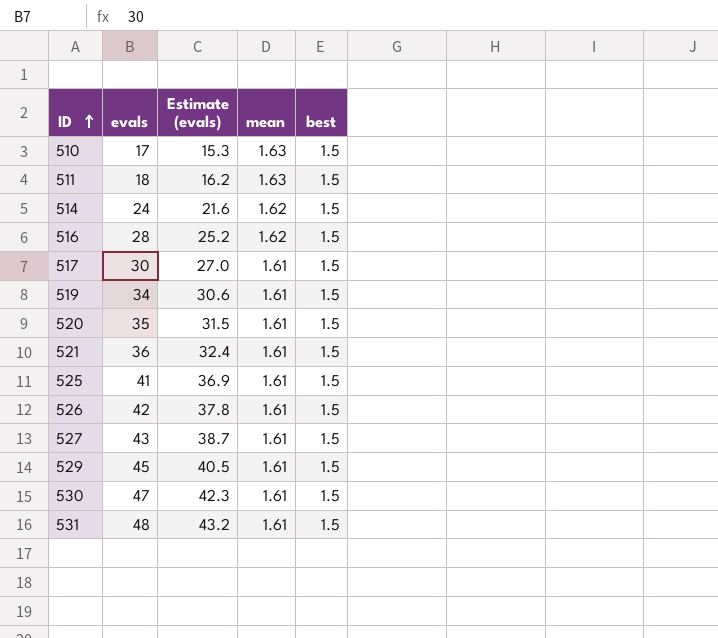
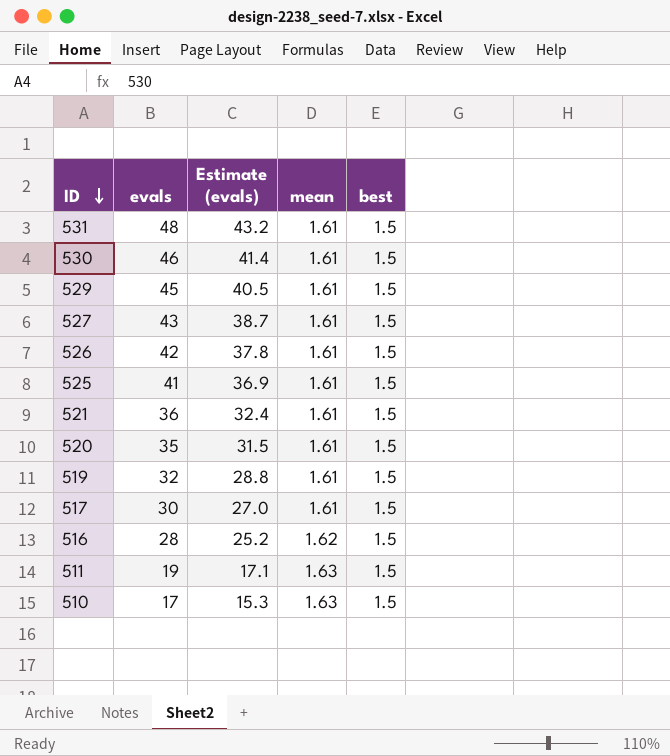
row order: ID ascending -> ID descending
row 514: 24 | 21.6 | 1.62 | 1.5 -> none
530 | evals: 47 -> 46
530 | Estimate (evals): 42.3 -> 41.4
519 | evals: 34 -> 32
519 | Estimate (evals): 30.6 -> 28.8
511 | evals: 18 -> 19
511 | Estimate (evals): 16.2 -> 17.1

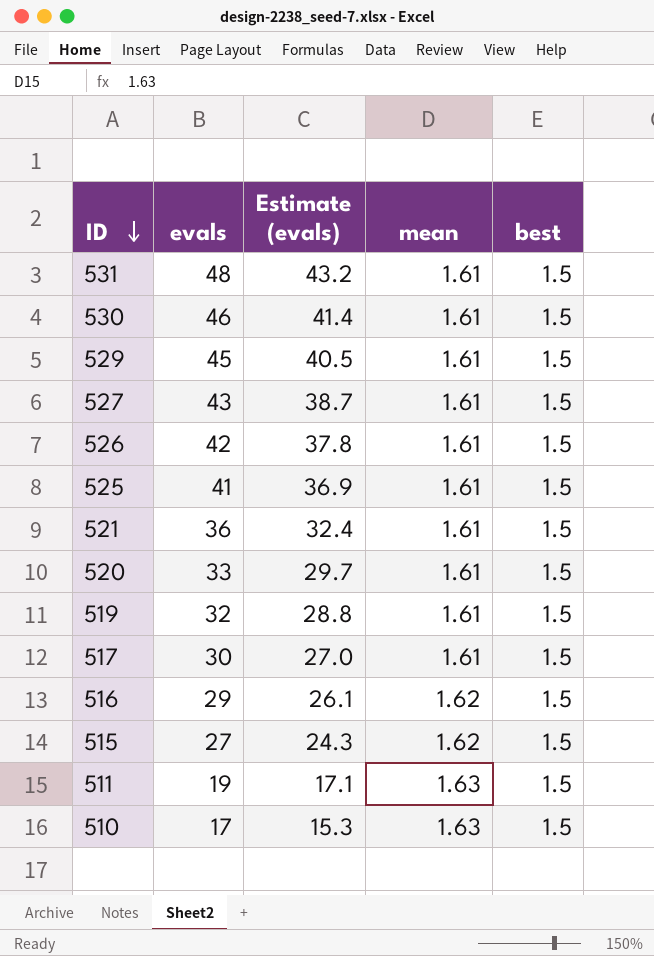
520 | evals: 35 -> 33
520 | Estimate (evals): 31.5 -> 29.7
516 | evals: 28 -> 29
516 | Estimate (evals): 25.2 -> 26.1
row 515: none -> 27 | 24.3 | 1.62 | 1.5

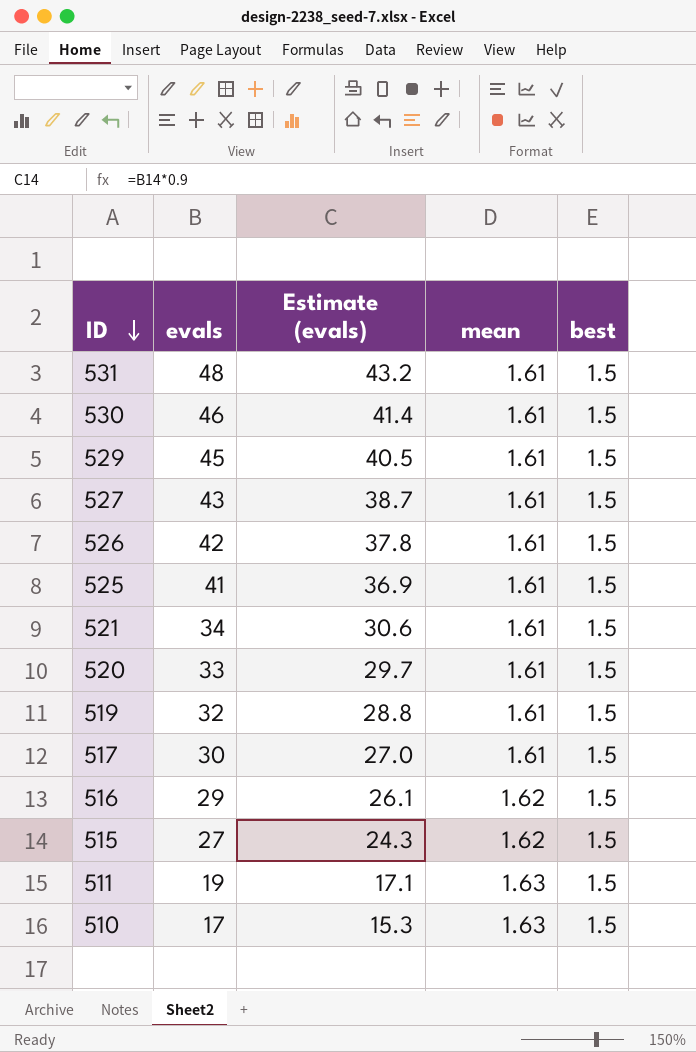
521 | evals: 36 -> 34
521 | Estimate (evals): 32.4 -> 30.6

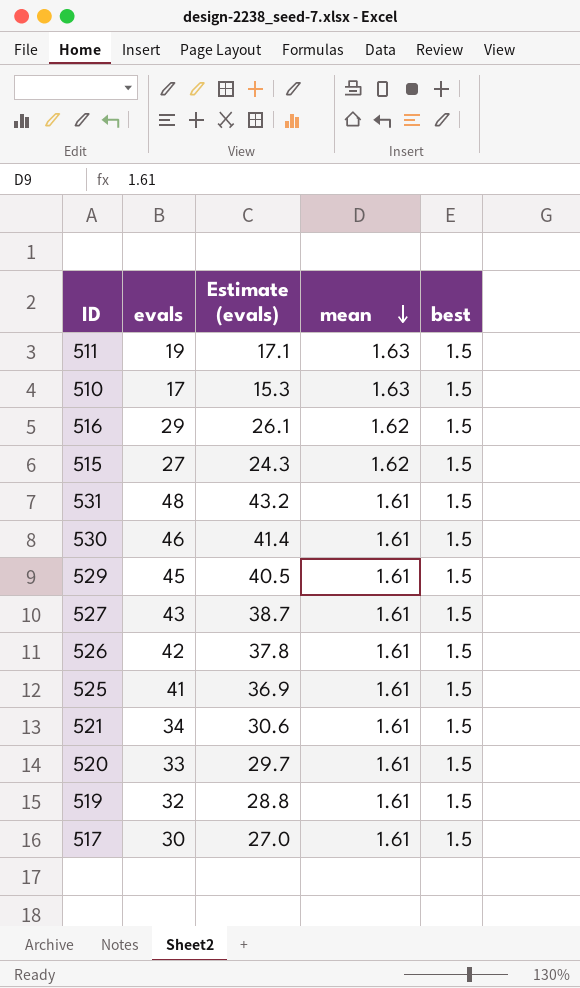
row order: ID descending -> mean descending

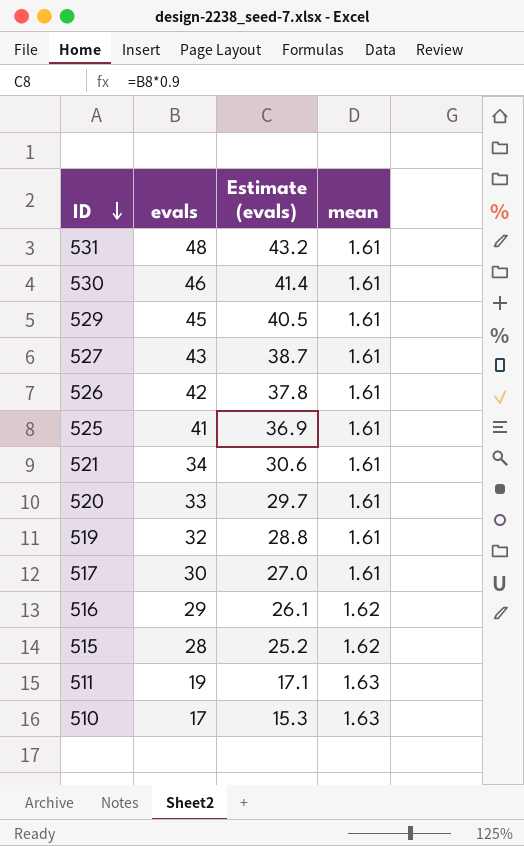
row order: mean descending -> ID descending
column best | position: 5 -> none
515 | evals: 27 -> 28
515 | Estimate (evals): 24.3 -> 25.2

